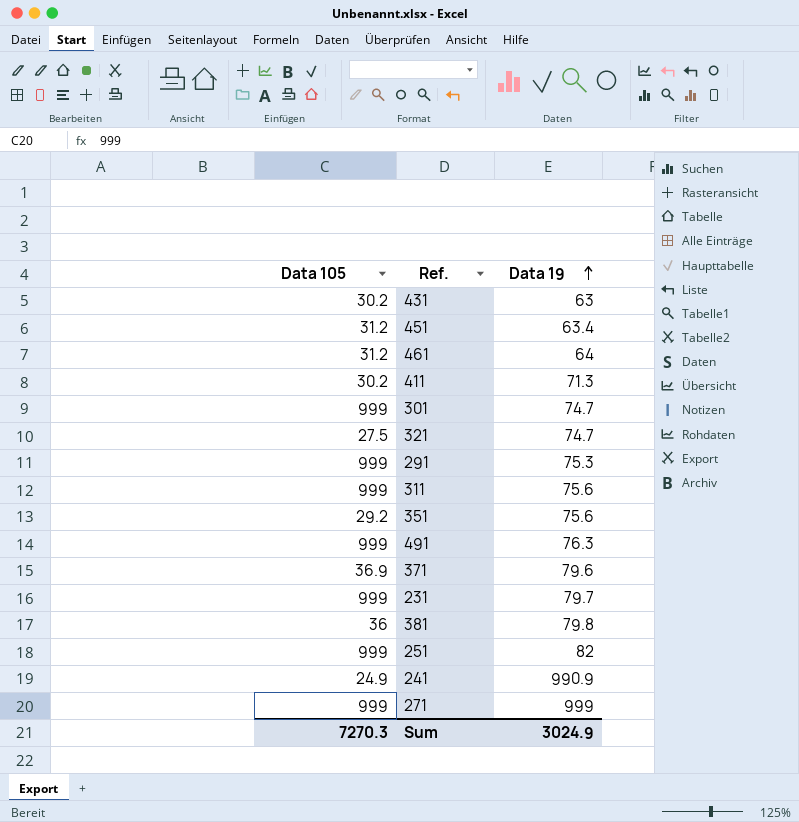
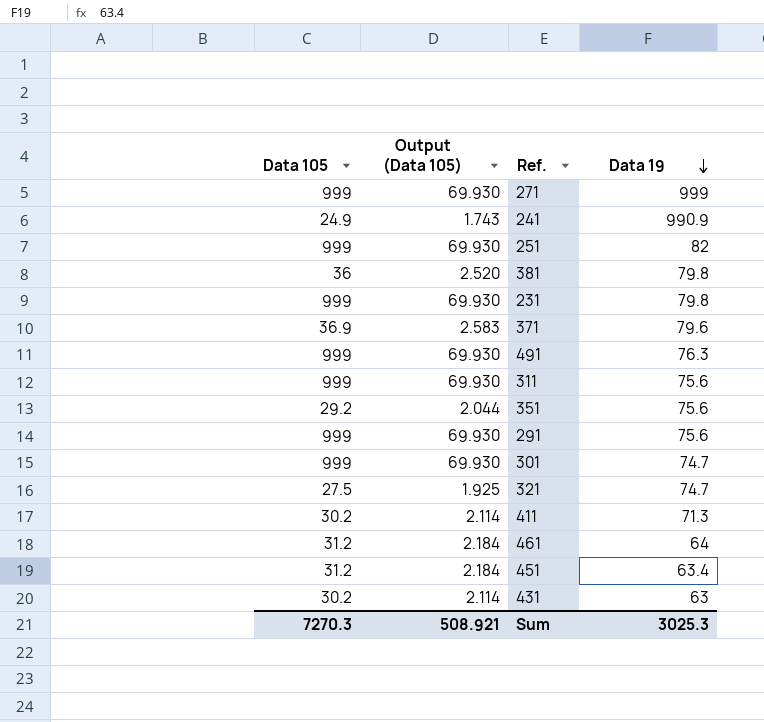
row order: Data 19 ascending -> Data 19 descending
column Output (Data 105) | formula: none -> [Data 105] * 0.07
231 | Data 19: 79.7 -> 79.8
291 | Data 19: 75.3 -> 75.6
Sum | Data 19: 3024.9 -> 3025.3

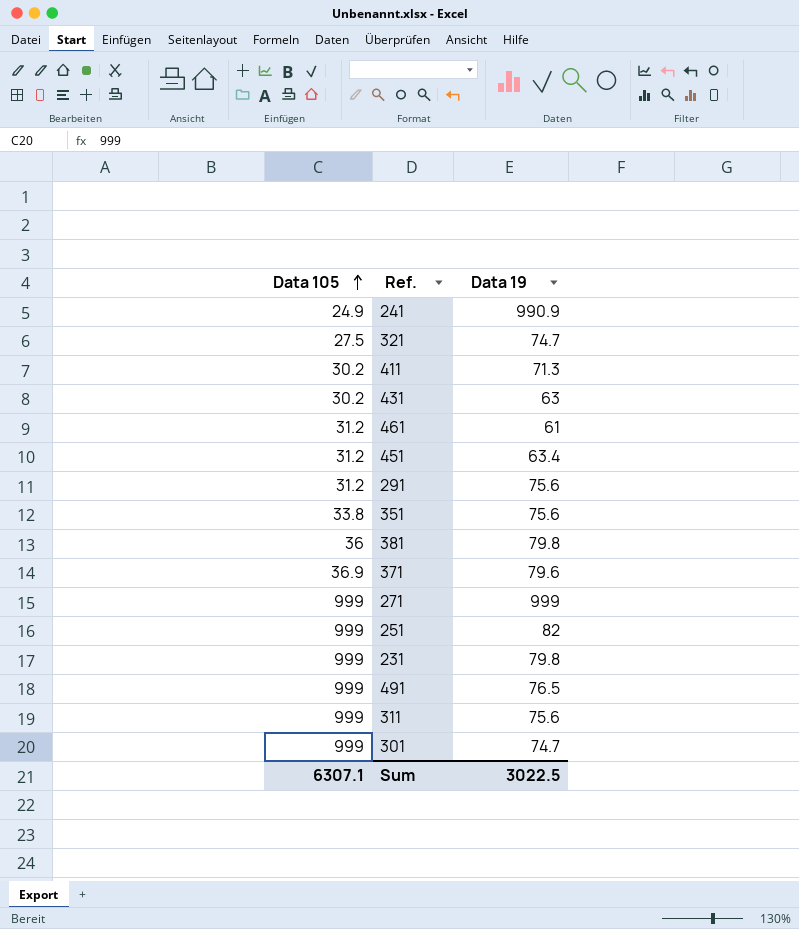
row order: Data 19 descending -> Data 105 ascending
column Output (Data 105) | formula: [Data 105] * 0.07 -> none
461 | Data 19: 64 -> 61
291 | Data 105: 999 -> 31.2
351 | Data 105: 29.2 -> 33.8
491 | Data 19: 76.3 -> 76.5
Sum | Data 105: 7270.3 -> 6307.1
Sum | Data 19: 3025.3 -> 3022.5

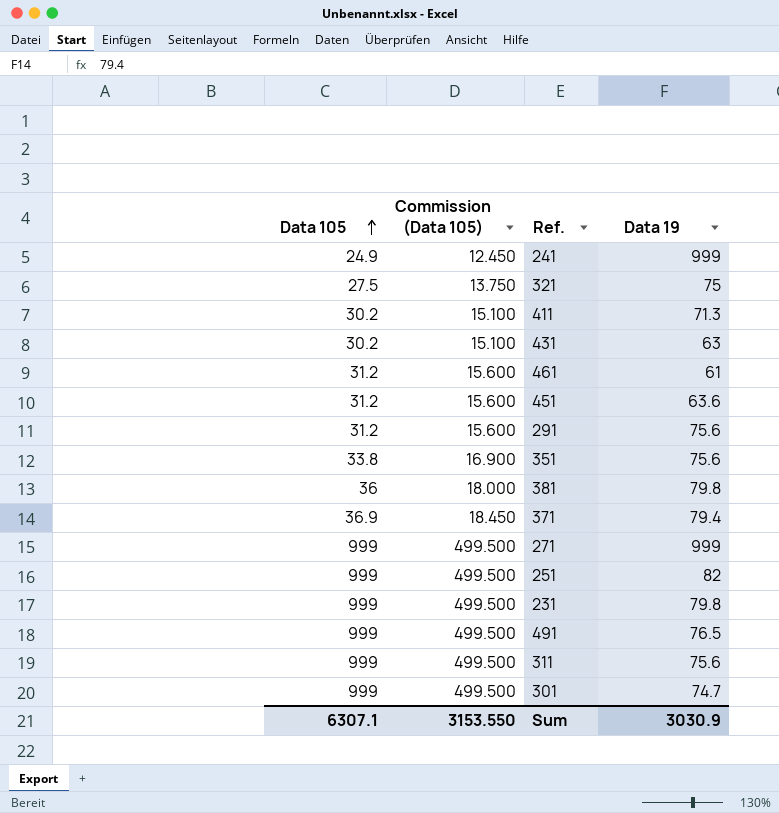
column Commission (Data 105) | formula: none -> [Data 105] * 0.5
241 | Data 19: 990.9 -> 999
321 | Data 19: 74.7 -> 75
451 | Data 19: 63.4 -> 63.6
371 | Data 19: 79.6 -> 79.4
Sum | Data 19: 3022.5 -> 3030.9

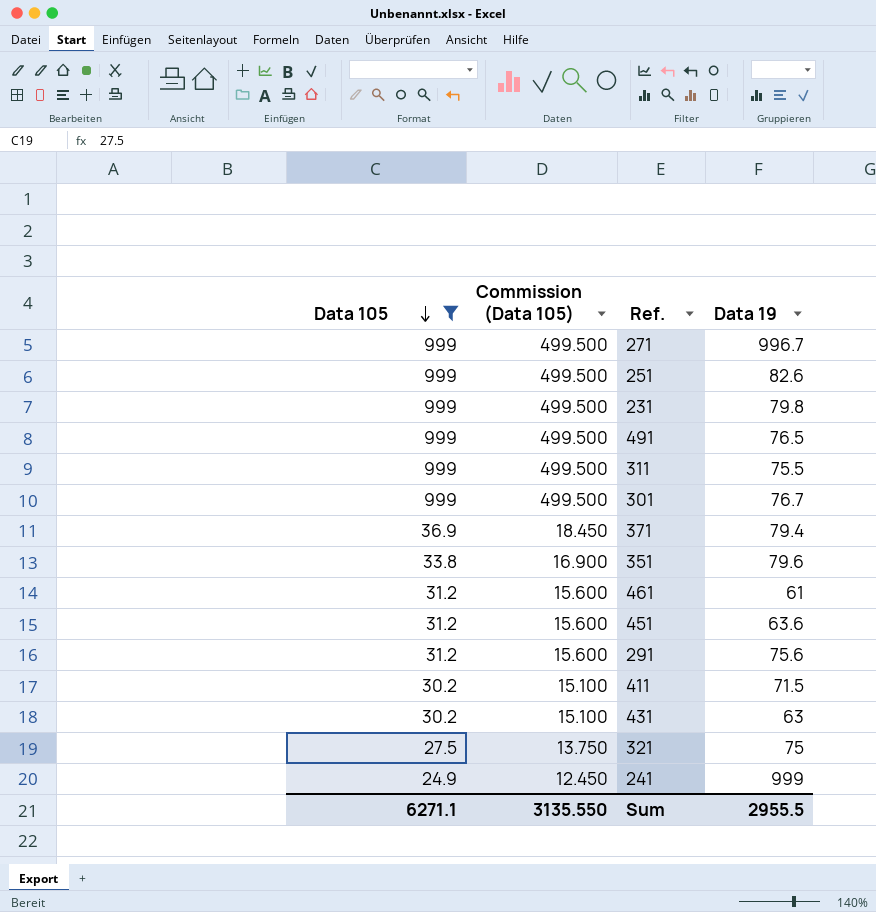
filter: none -> Data 105 != 36
row order: Data 105 ascending -> Data 105 descending
271 | Data 19: 999 -> 996.7
251 | Data 19: 82 -> 82.6
311 | Data 19: 75.6 -> 75.5
301 | Data 19: 74.7 -> 76.7
351 | Data 19: 75.6 -> 79.6
411 | Data 19: 71.3 -> 71.5
Sum | Data 105: 6307.1 -> 6271.1
Sum | Commission (Data 105): 3153.550 -> 3135.550
Sum | Data 19: 3030.9 -> 2955.5

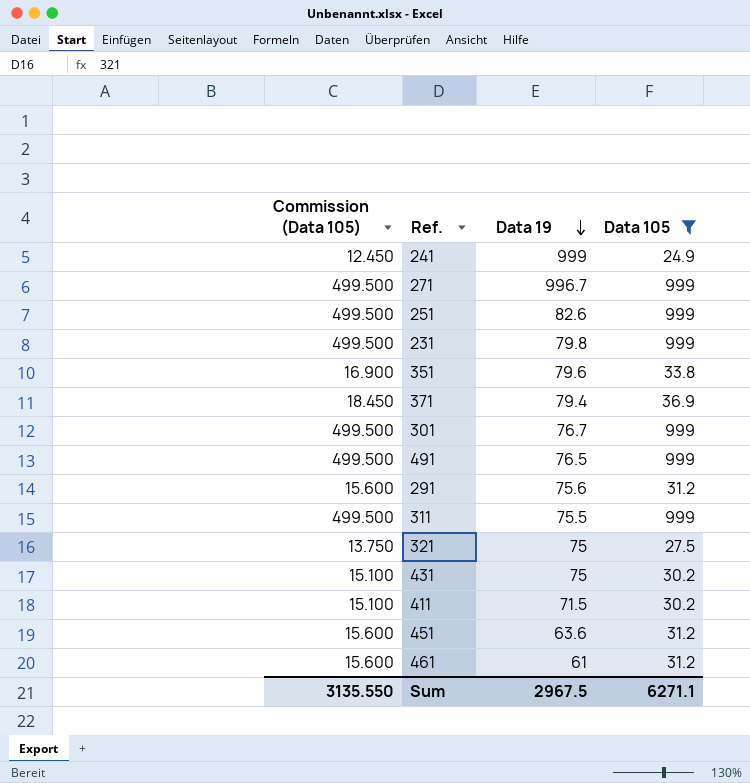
row order: Data 105 descending -> Data 19 descending
column Data 105 | position: 1 -> 4
431 | Data 19: 63 -> 75
Sum | Data 19: 2955.5 -> 2967.5

